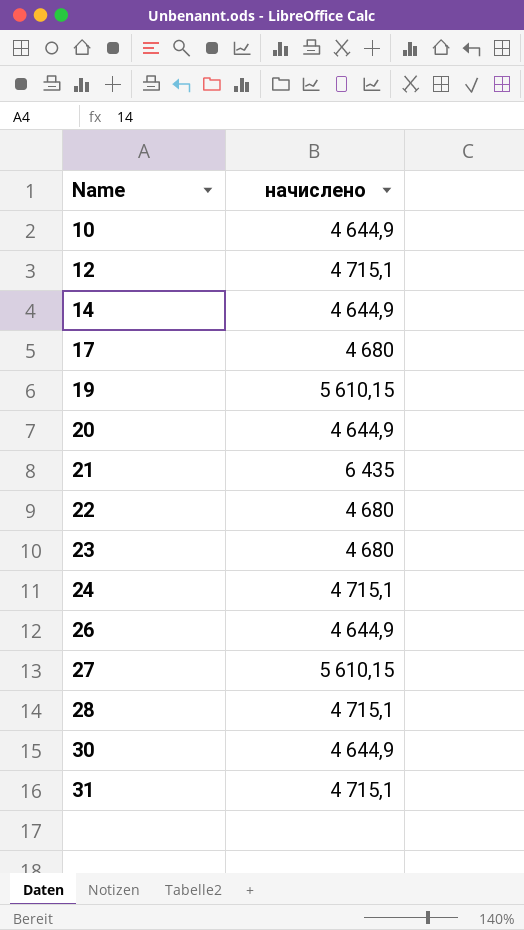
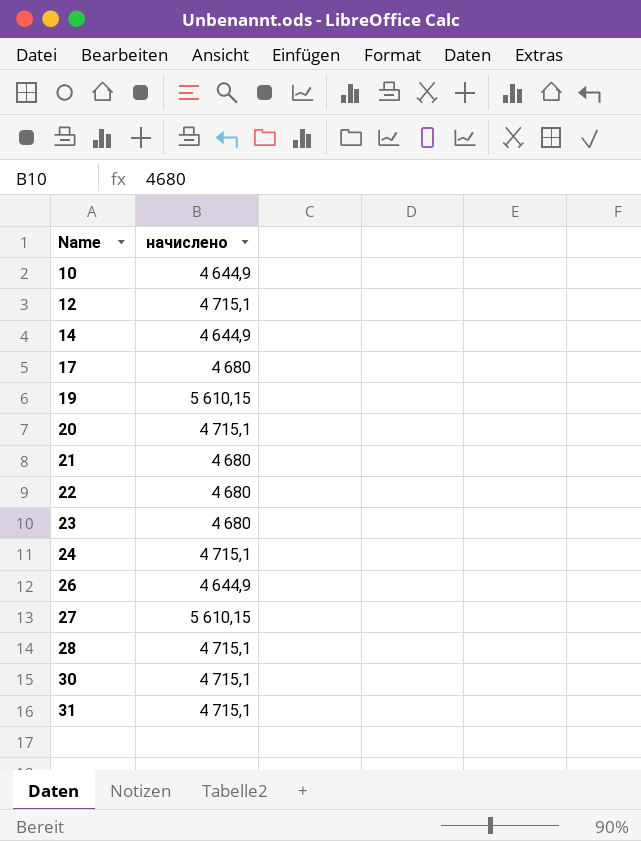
20 | начислено: 4 644,9 -> 4 715,1
21 | начислено: 6 435 -> 4 680
30 | начислено: 4 644,9 -> 4 715,1

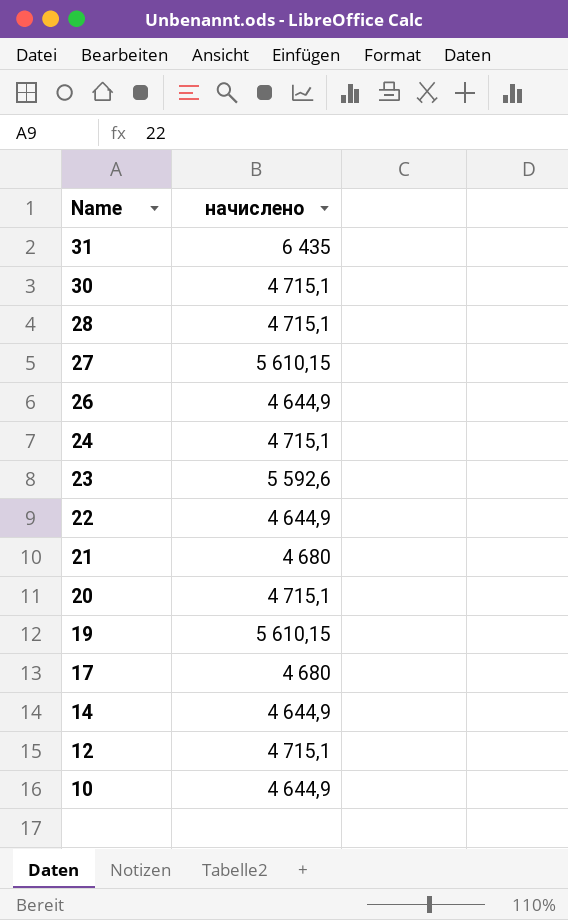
row order: Name ascending -> Name descending
31 | начислено: 4 715,1 -> 6 435
23 | начислено: 4 680 -> 5 592,6
22 | начислено: 4 680 -> 4 644,9

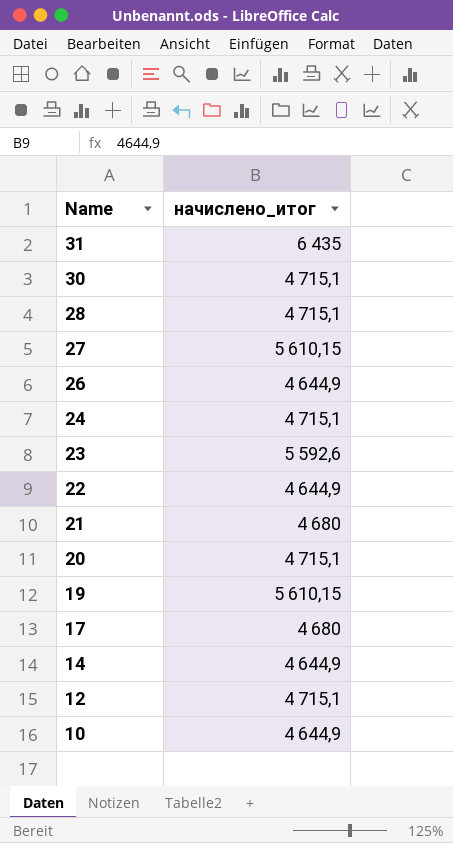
column name: начислено -> начислено_итог

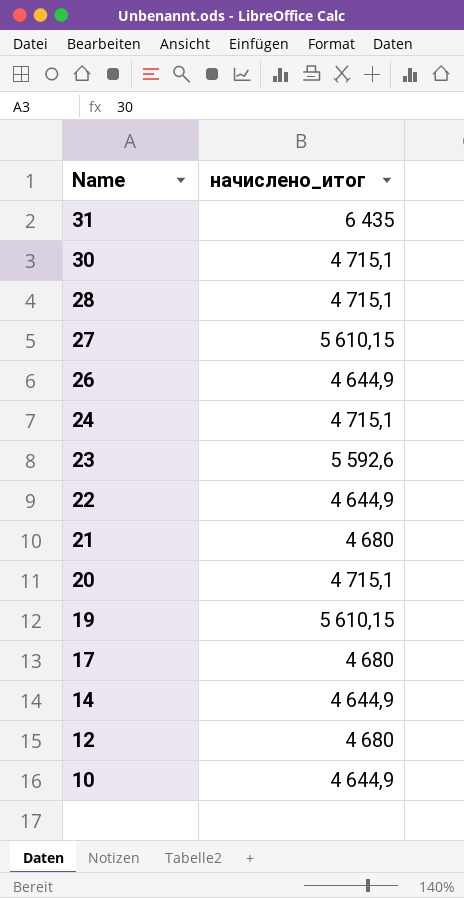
12 | начислено_итог: 4 715,1 -> 4 680

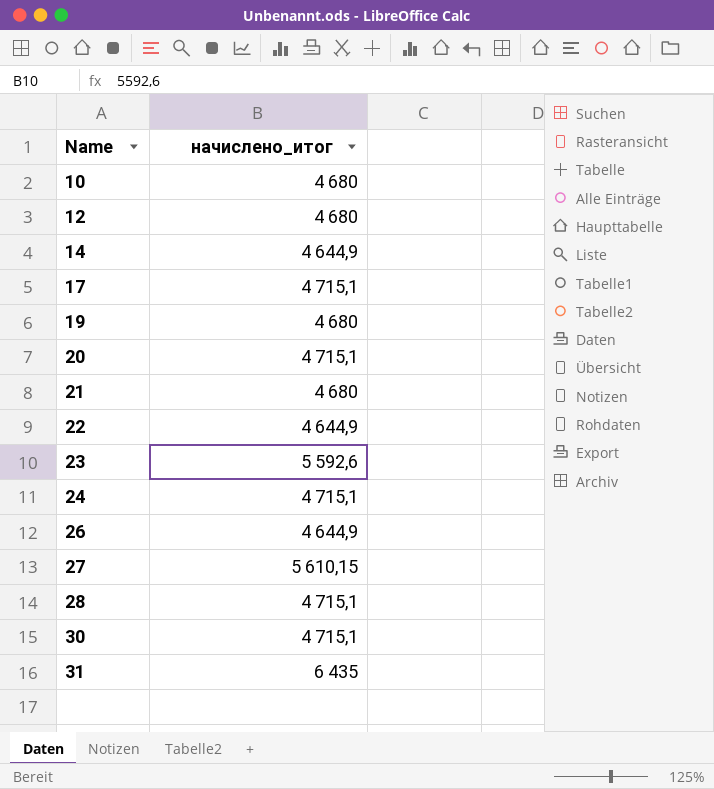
row order: Name descending -> Name ascending
10 | начислено_итог: 4 644,9 -> 4 680
17 | начислено_итог: 4 680 -> 4 715,1
19 | начислено_итог: 5 610,15 -> 4 680

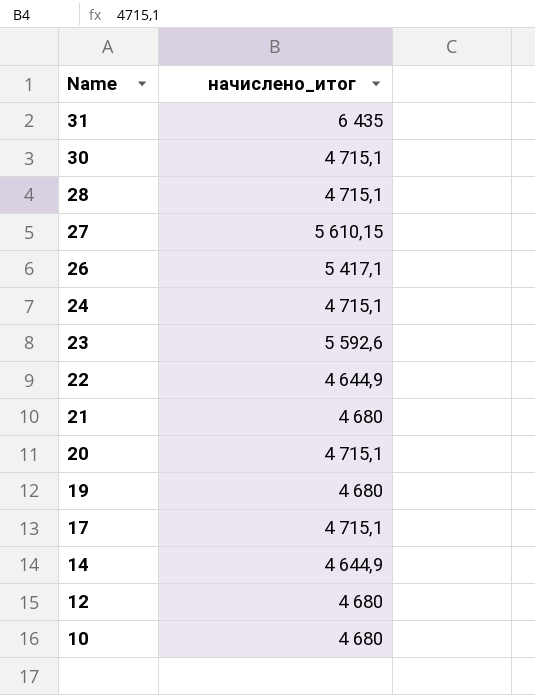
row order: Name ascending -> Name descending
26 | начислено_итог: 4 644,9 -> 5 417,1

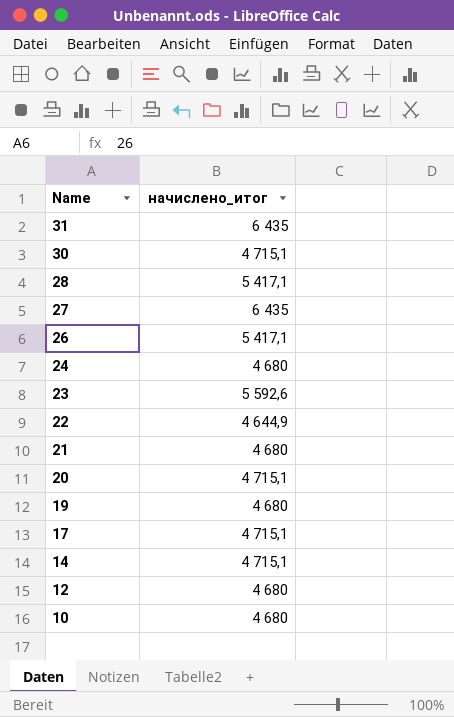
28 | начислено_итог: 4 715,1 -> 5 417,1
27 | начислено_итог: 5 610,15 -> 6 435
24 | начислено_итог: 4 715,1 -> 4 680
14 | начислено_итог: 4 644,9 -> 4 715,1

